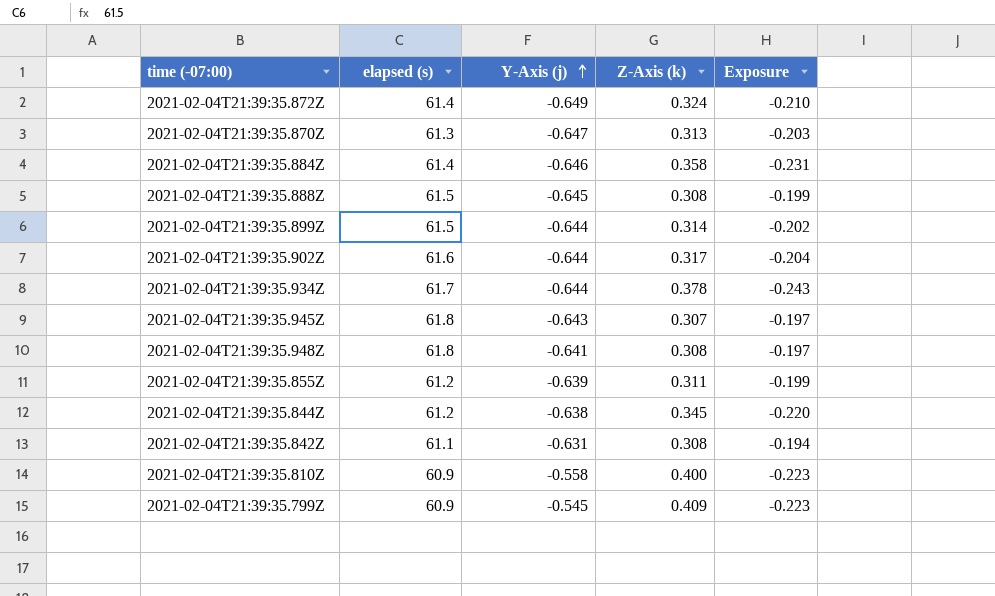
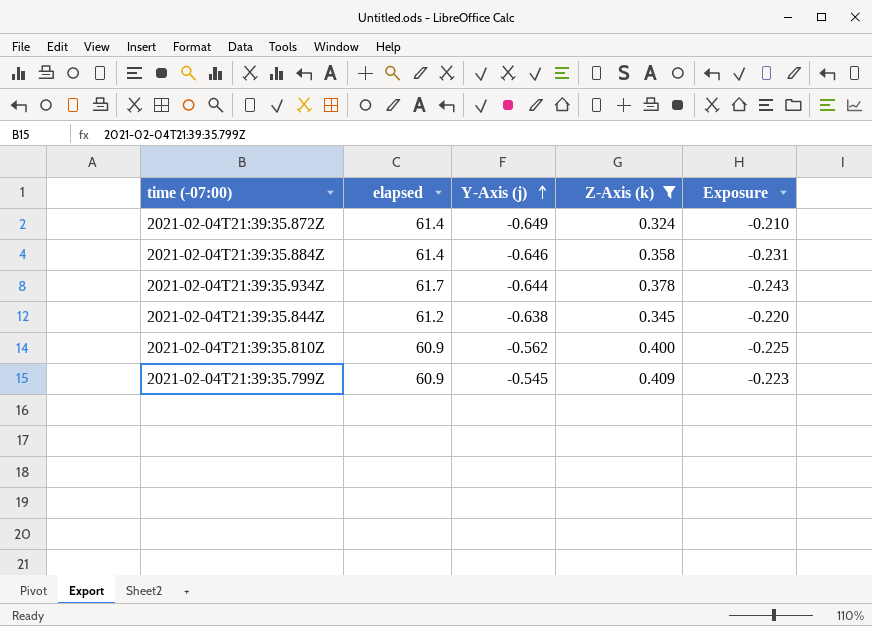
filter: none -> Z-Axis (k) >= 0.324
column name: elapsed (s) -> elapsed
2021-02-04T21:39:35.810Z | Y-Axis (j): -0.558 -> -0.562
2021-02-04T21:39:35.810Z | Exposure: -0.223 -> -0.225

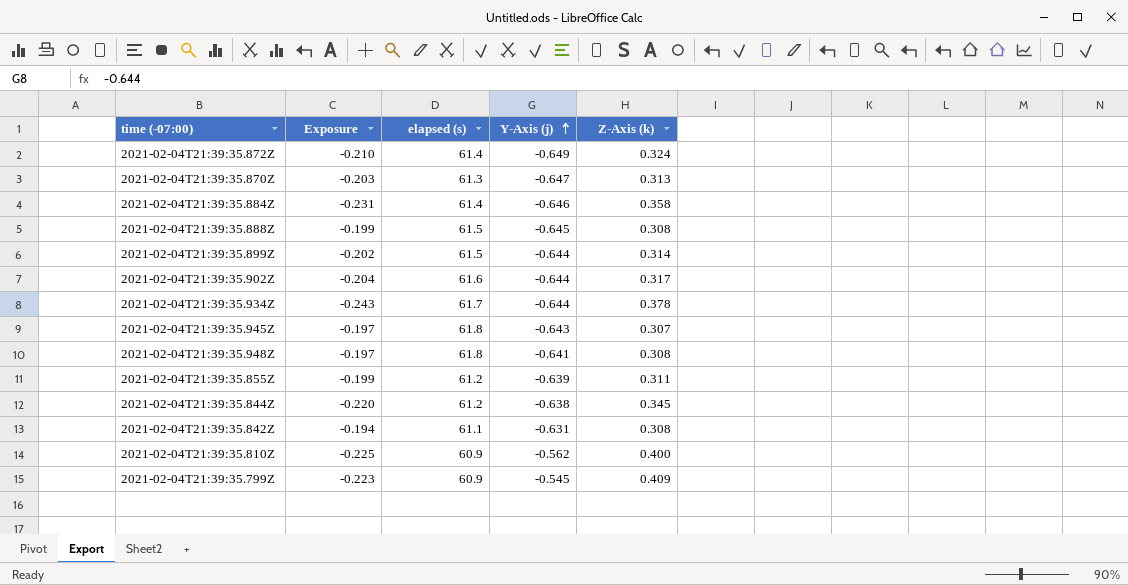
filter: Z-Axis (k) >= 0.324 -> none
column Exposure | position: 5 -> 2
column name: elapsed -> elapsed (s)

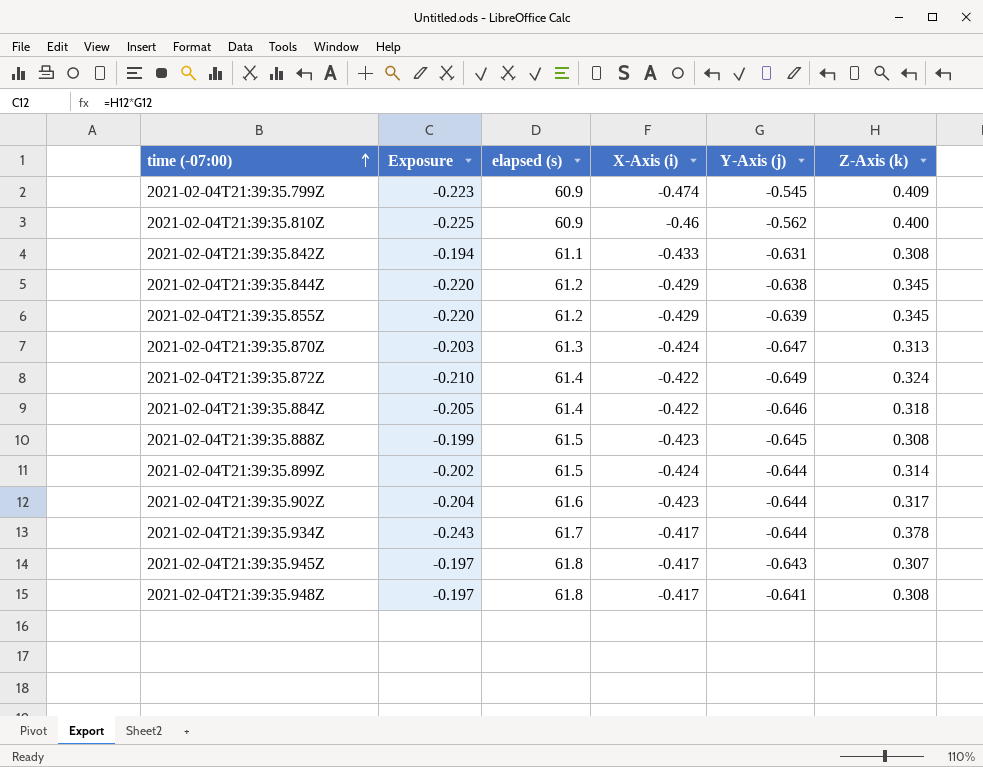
row order: Y-Axis (j) ascending -> time (-07:00) ascending
column X-Axis (i) | position: none -> 4
2021-02-04T21:39:35.855Z | Exposure: -0.199 -> -0.220
2021-02-04T21:39:35.855Z | Z-Axis (k): 0.311 -> 0.345
2021-02-04T21:39:35.884Z | Exposure: -0.231 -> -0.205
2021-02-04T21:39:35.884Z | Z-Axis (k): 0.358 -> 0.318

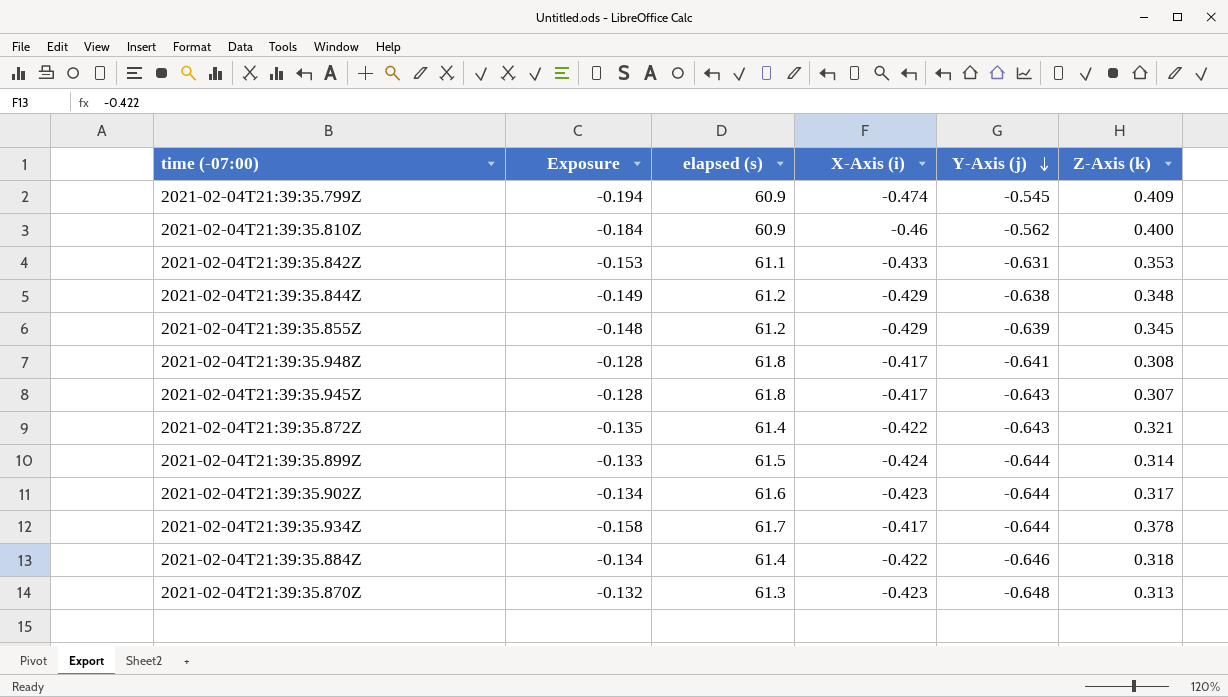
row order: time (-07:00) ascending -> Y-Axis (j) descending
column Exposure | formula: [Y-Axis (j)] * [Z-Axis (k)] -> [X-Axis (i)] * [Z-Axis (k)]
row 2021-02-04T21:39:35.888Z: -0.199 | 61.5 | -0.423 | -0.645 | 0.308 -> none
2021-02-04T21:39:35.842Z | Z-Axis (k): 0.308 -> 0.353
2021-02-04T21:39:35.844Z | Z-Axis (k): 0.345 -> 0.348
2021-02-04T21:39:35.872Z | Y-Axis (j): -0.649 -> -0.643
2021-02-04T21:39:35.872Z | Z-Axis (k): 0.324 -> 0.321
2021-02-04T21:39:35.870Z | X-Axis (i): -0.424 -> -0.423
2021-02-04T21:39:35.870Z | Y-Axis (j): -0.647 -> -0.648

